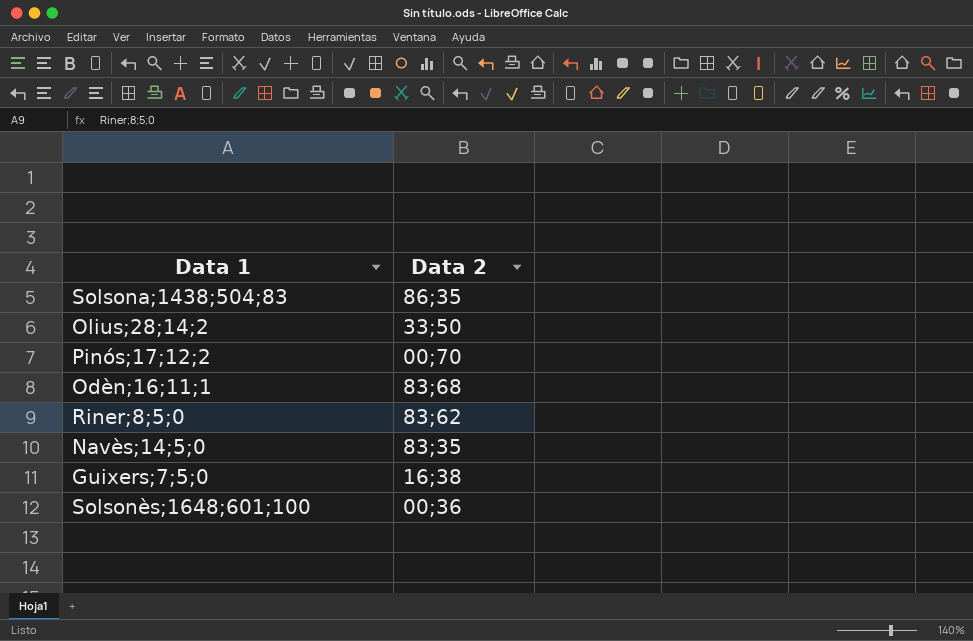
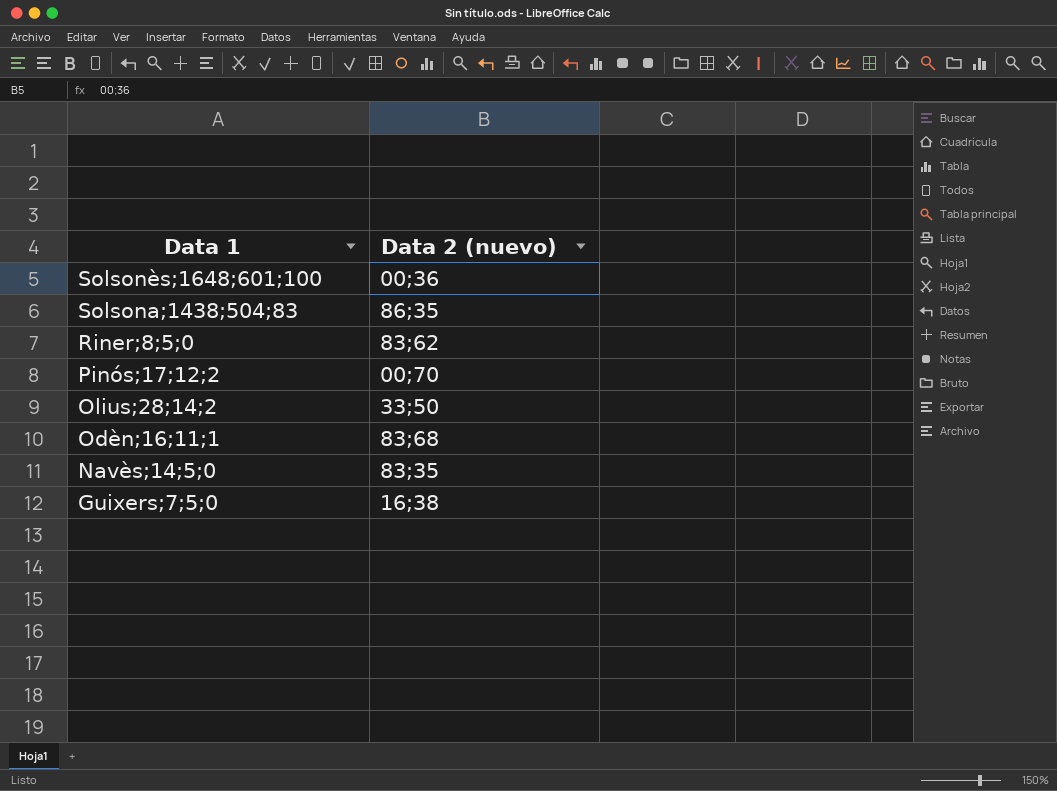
row order: none -> Data 1 descending
column name: Data 2 -> Data 2 (nuevo)

